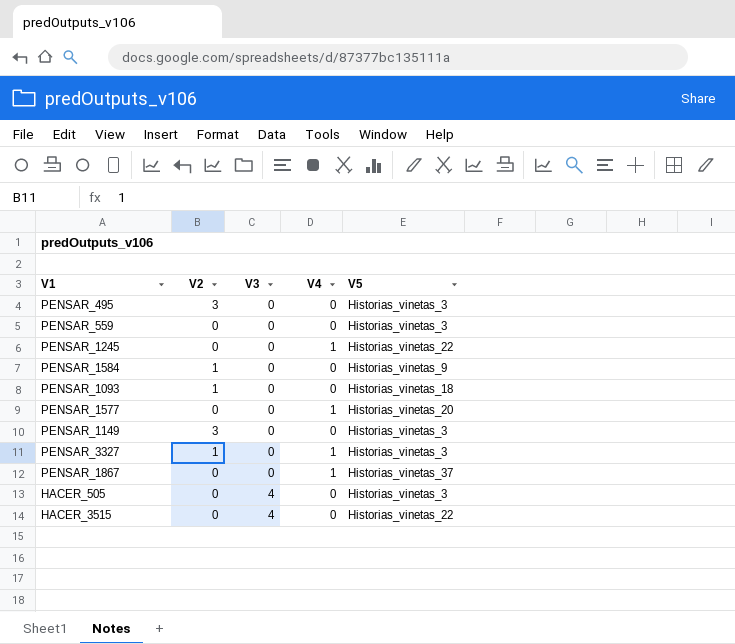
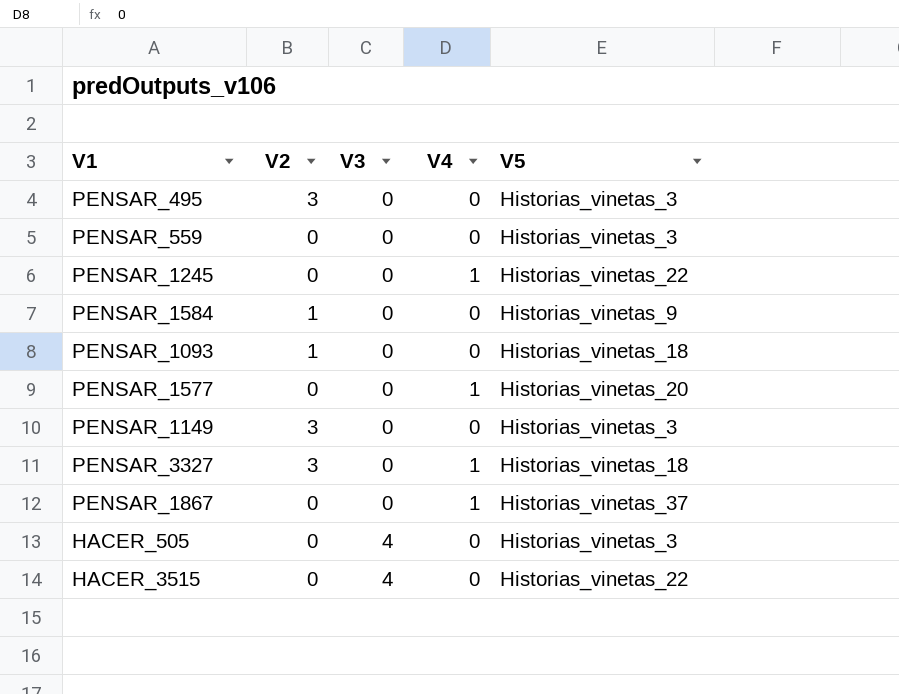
PENSAR_3327 | V2: 1 -> 3
PENSAR_3327 | V5: Historias_vinetas_3 -> Historias_vinetas_18

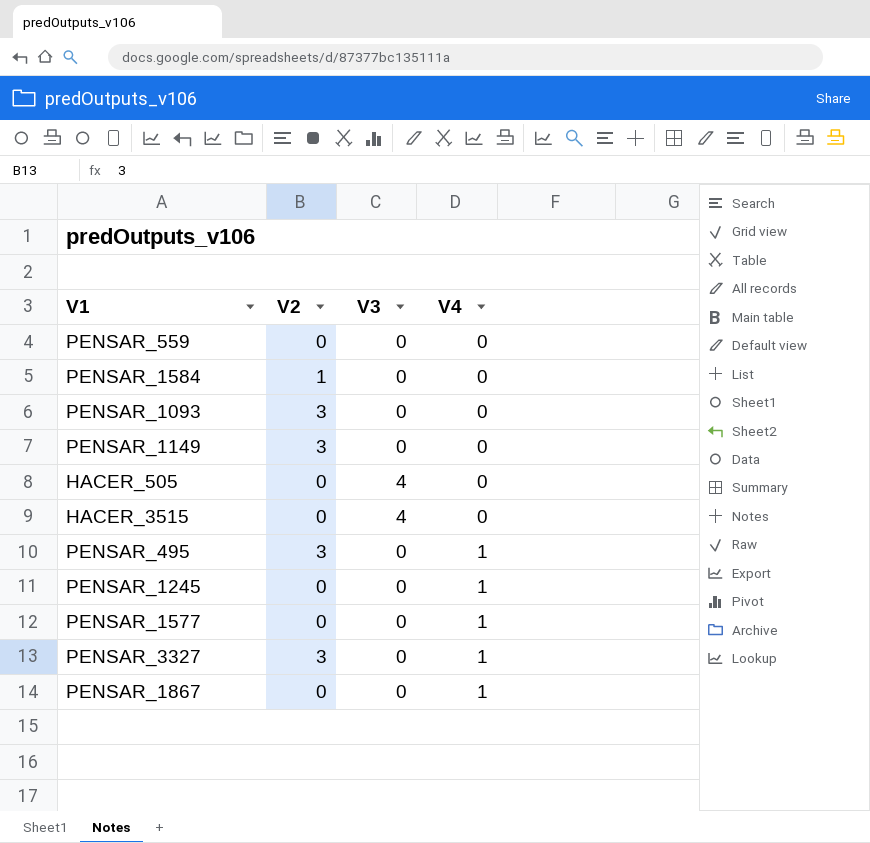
row order: V3 ascending -> V4 ascending
column V5 | position: 5 -> none
PENSAR_1093 | V2: 1 -> 3
PENSAR_495 | V4: 0 -> 1

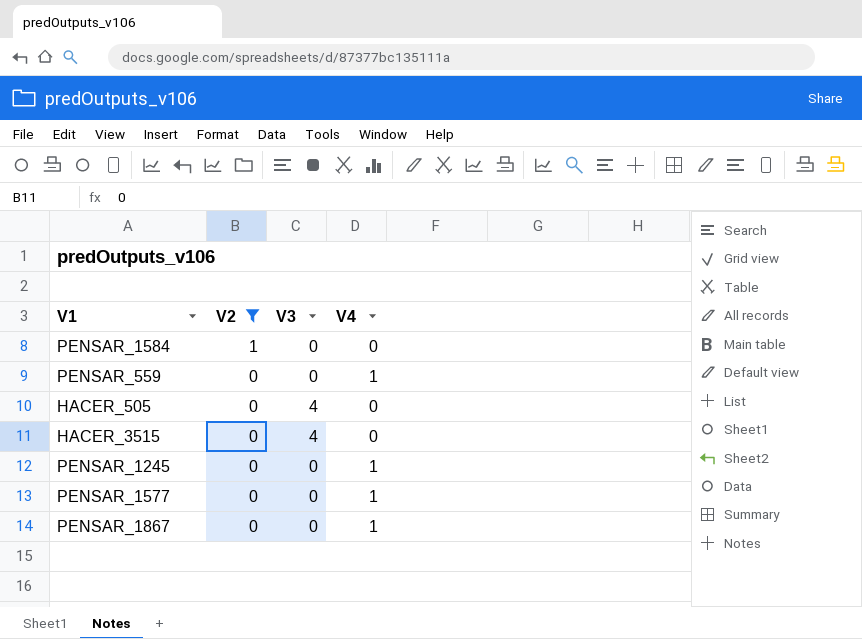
filter: none -> V2 != 3
row order: V4 ascending -> V2 descending
PENSAR_559 | V4: 0 -> 1

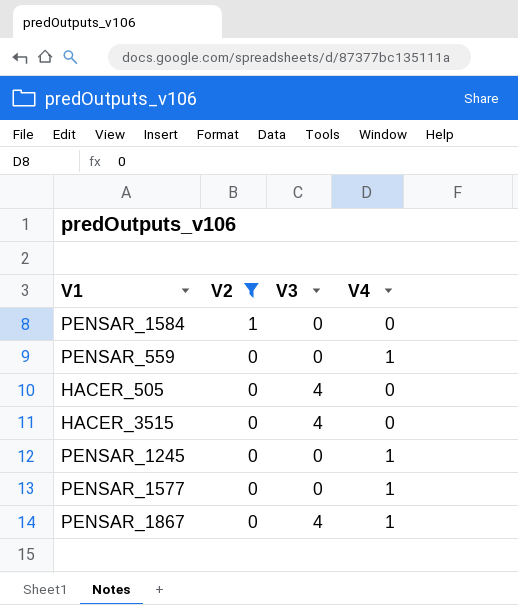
PENSAR_1867 | V3: 0 -> 4

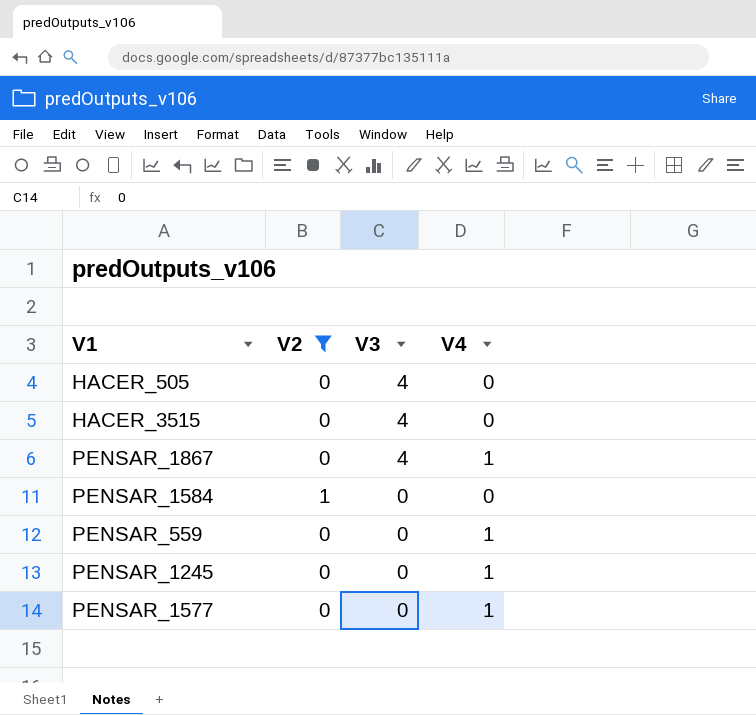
row order: V2 descending -> V3 descending

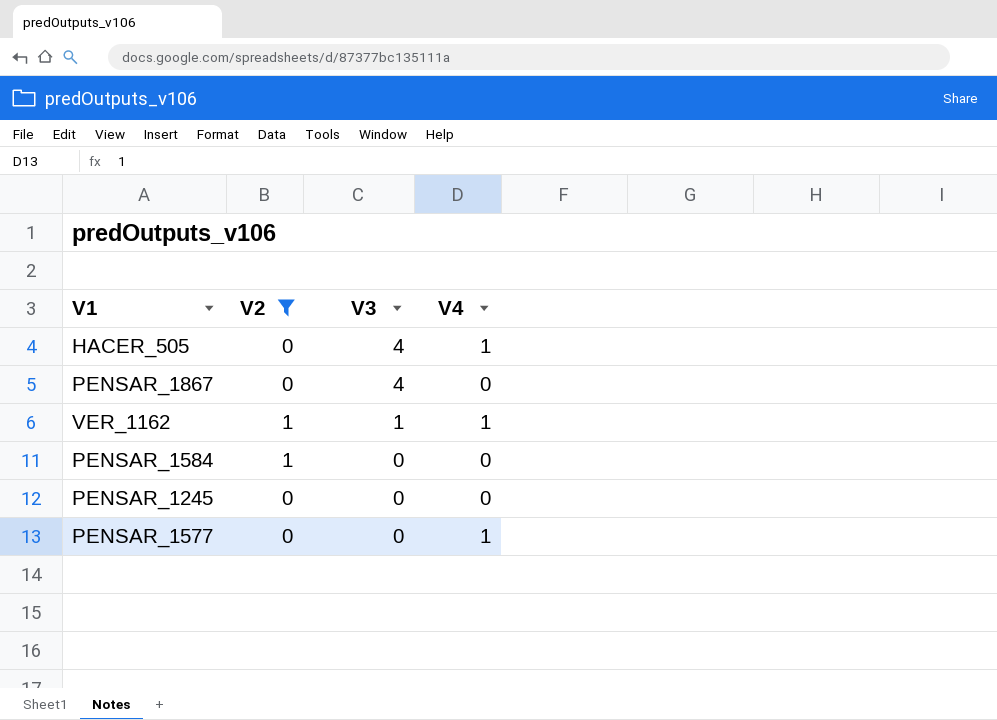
row HACER_3515: 0 | 4 | 0 -> none
row PENSAR_559: 0 | 0 | 1 -> none
HACER_505 | V4: 0 -> 1
PENSAR_1867 | V4: 1 -> 0
row VER_1162: none -> 1 | 1 | 1
PENSAR_1245 | V4: 1 -> 0

